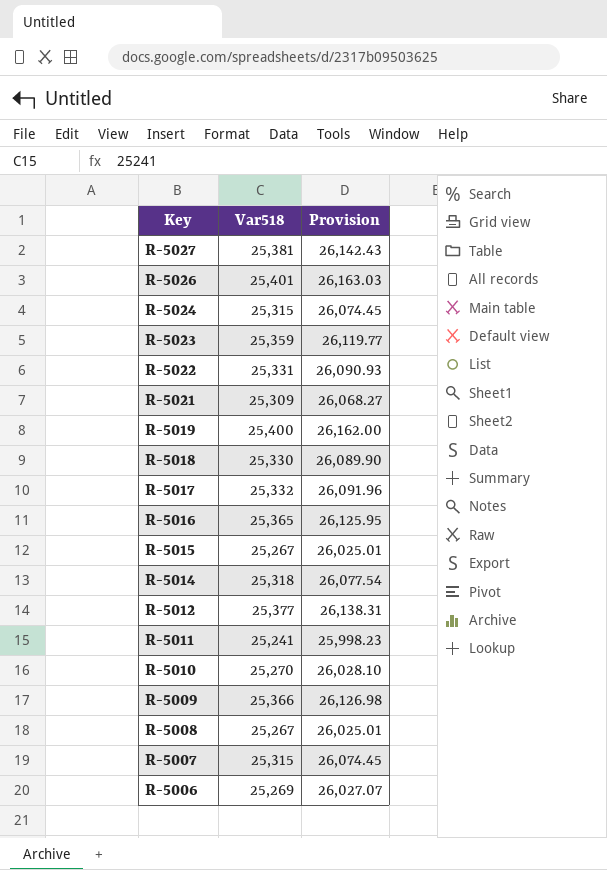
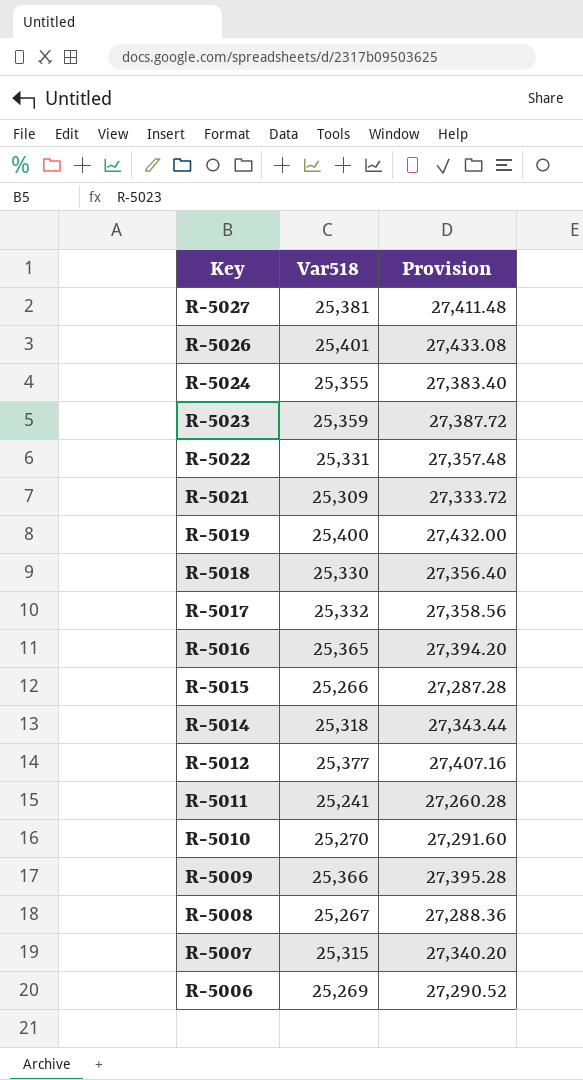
column Provision | formula: [Var518] * 1.03 -> [Var518] * 1.08
R-5024 | Var518: 25,315 -> 25,355
R-5015 | Var518: 25,267 -> 25,266

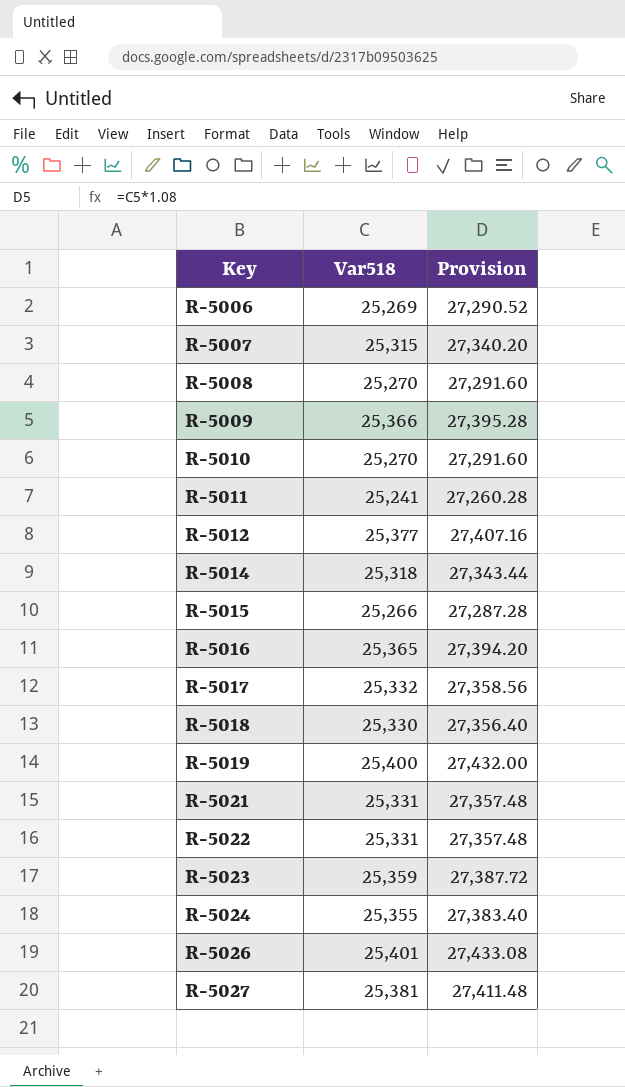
row order: Key descending -> Key ascending
R-5008 | Var518: 25,267 -> 25,270
R-5008 | Provision: 27,288.36 -> 27,291.60
R-5021 | Var518: 25,309 -> 25,331
R-5021 | Provision: 27,333.72 -> 27,357.48

